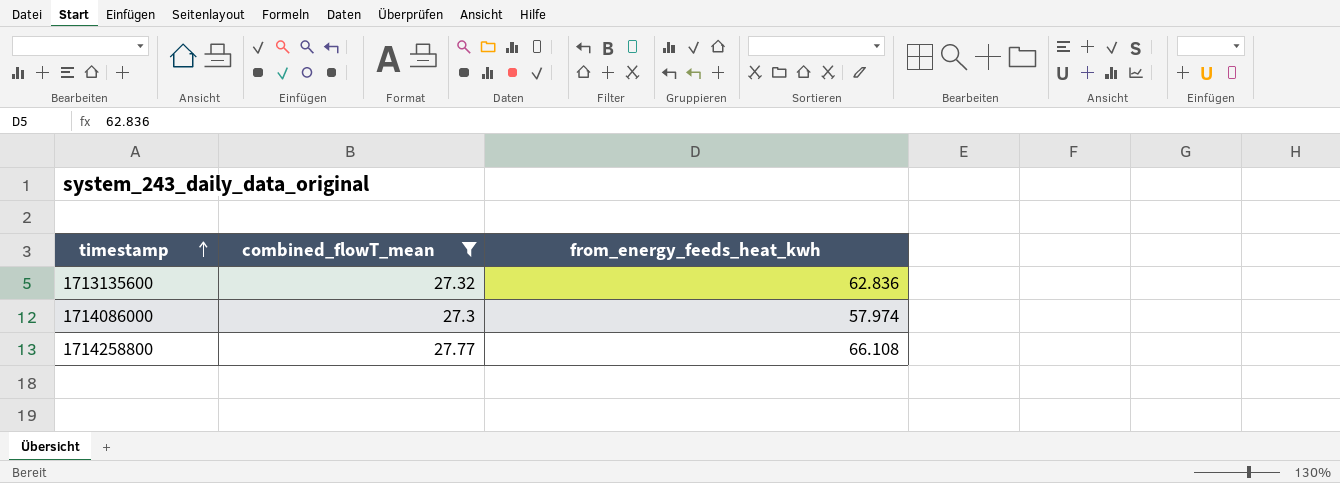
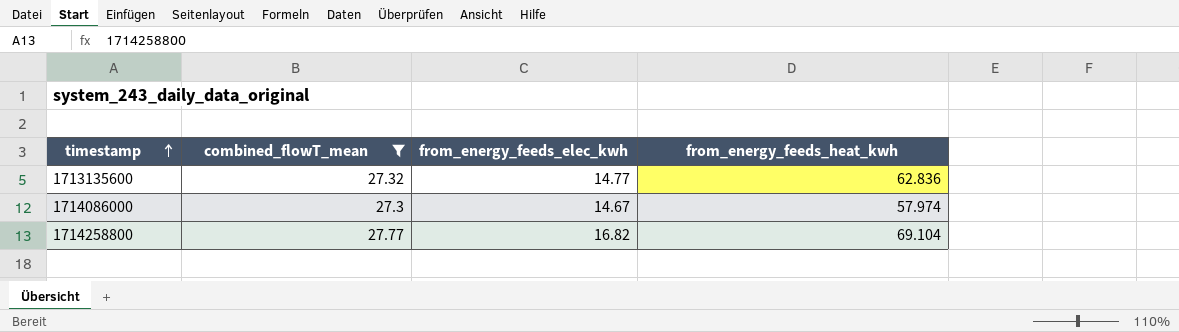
column from_energy_feeds_elec_kwh | position: none -> 3
1714258800 | from_energy_feeds_heat_kwh: 66.108 -> 69.104

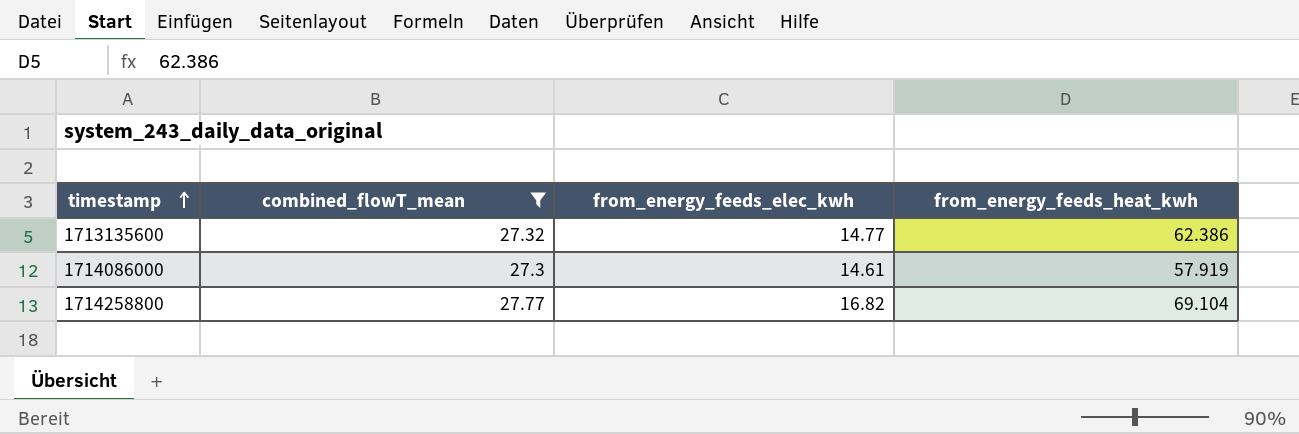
1713135600 | from_energy_feeds_heat_kwh: 62.836 -> 62.386
1714086000 | from_energy_feeds_elec_kwh: 14.67 -> 14.61
1714086000 | from_energy_feeds_heat_kwh: 57.974 -> 57.919

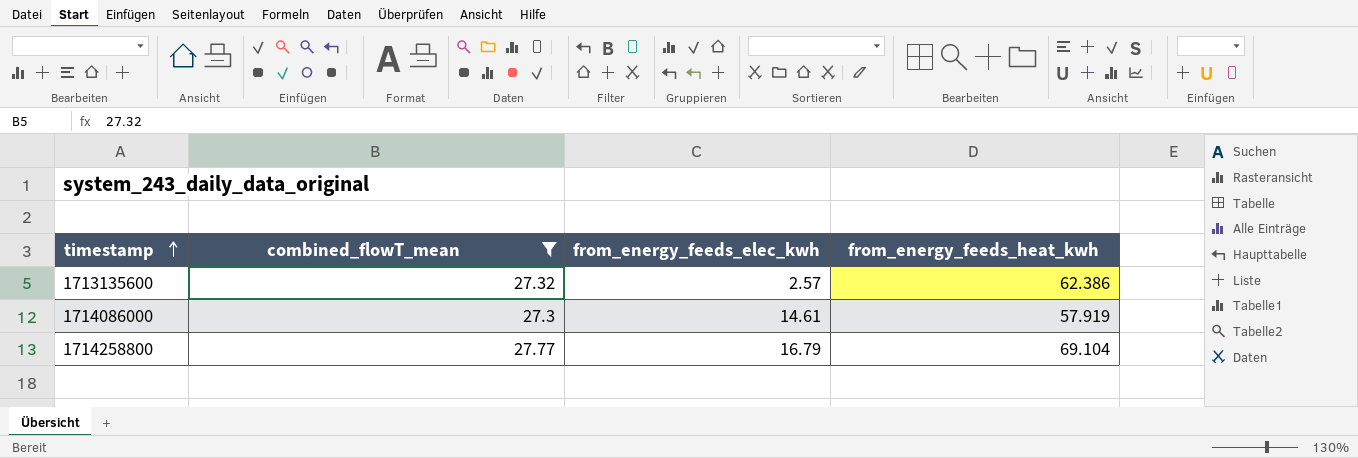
1713135600 | from_energy_feeds_elec_kwh: 14.77 -> 2.57
1714258800 | from_energy_feeds_elec_kwh: 16.82 -> 16.79

